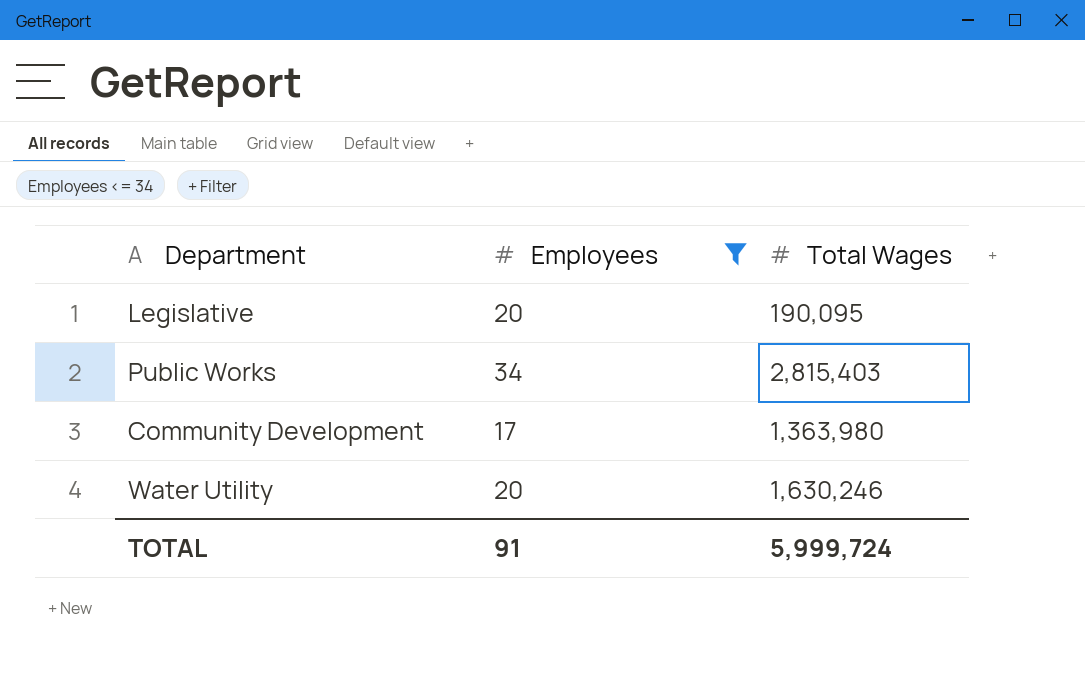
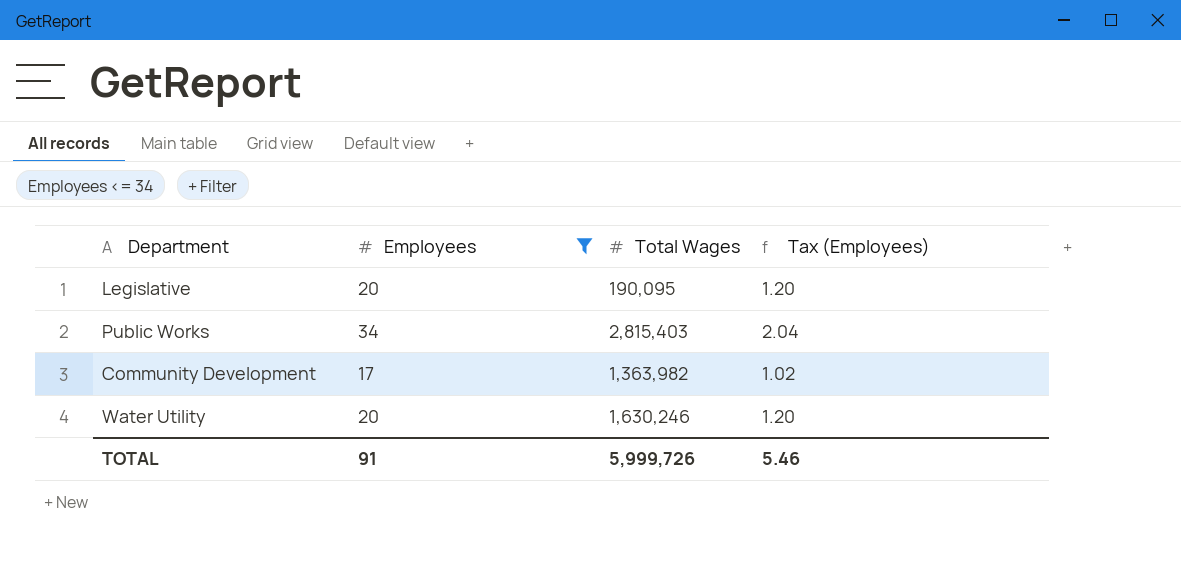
column Tax (Employees) | formula: none -> [Employees] * 0.06
Community Development | Total Wages: 1,363,980 -> 1,363,982
TOTAL | Total Wages: 5,999,724 -> 5,999,726

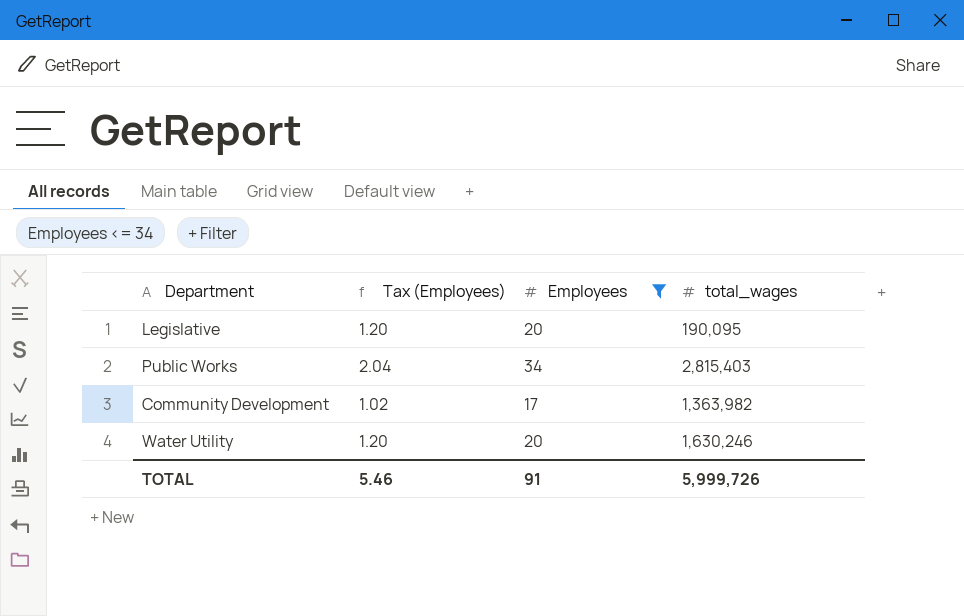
column Tax (Employees) | position: 4 -> 2
column name: Total Wages -> total_wages

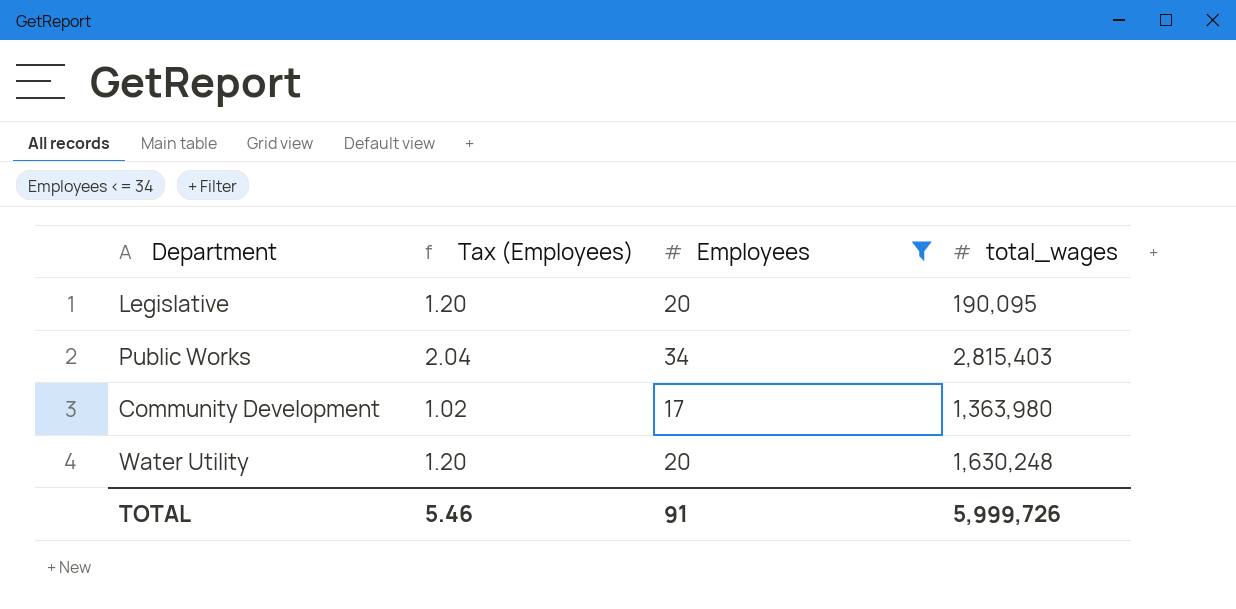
Community Development | total_wages: 1,363,982 -> 1,363,980
Water Utility | total_wages: 1,630,246 -> 1,630,248

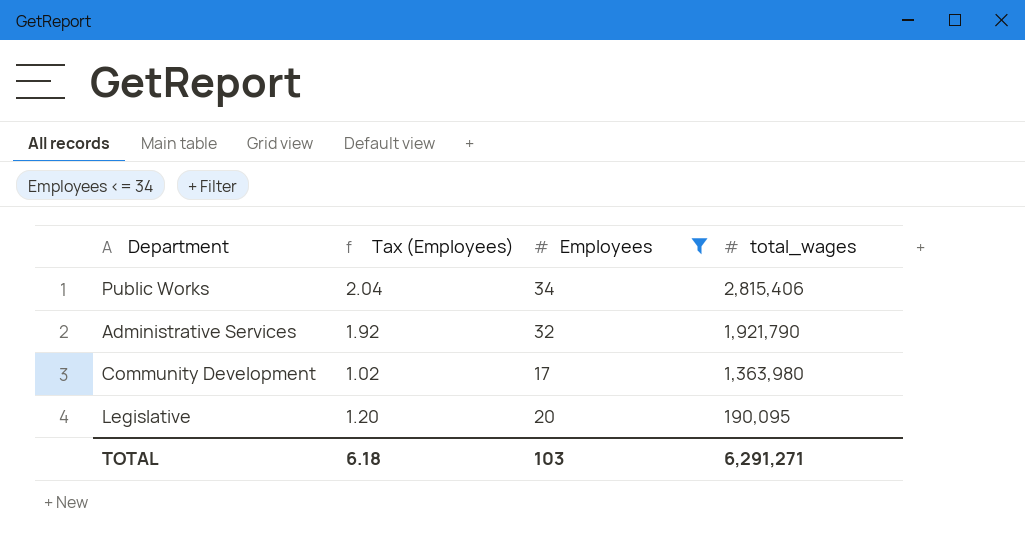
row order: none -> total_wages descending
row Water Utility: 1.20 | 20 | 1,630,248 -> none
Public Works | total_wages: 2,815,403 -> 2,815,406
row Administrative Services: none -> 1.92 | 32 | 1,921,790
TOTAL | Tax (Employees): 5.46 -> 6.18
TOTAL | Employees: 91 -> 103
TOTAL | total_wages: 5,999,726 -> 6,291,271

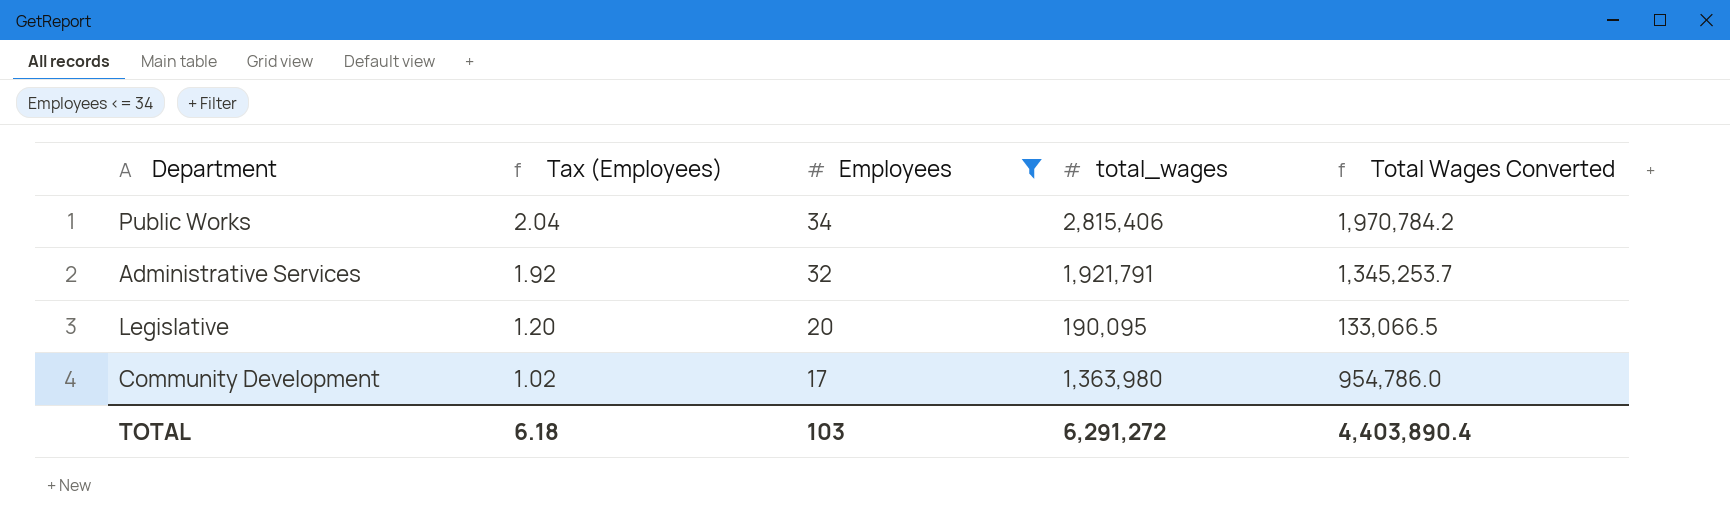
row order: total_wages descending -> Tax (Employees) descending
column Total Wages Converted | formula: none -> [total_wages] * 0.7
Administrative Services | total_wages: 1,921,790 -> 1,921,791
TOTAL | total_wages: 6,291,271 -> 6,291,272

